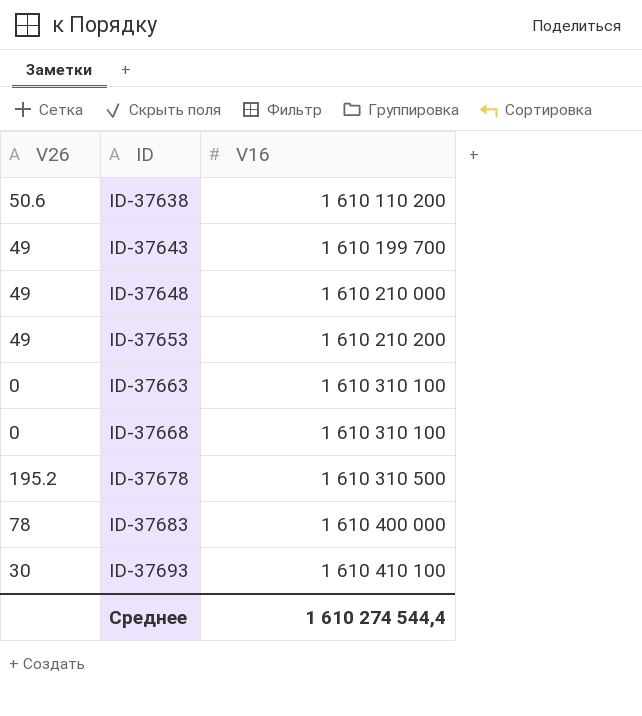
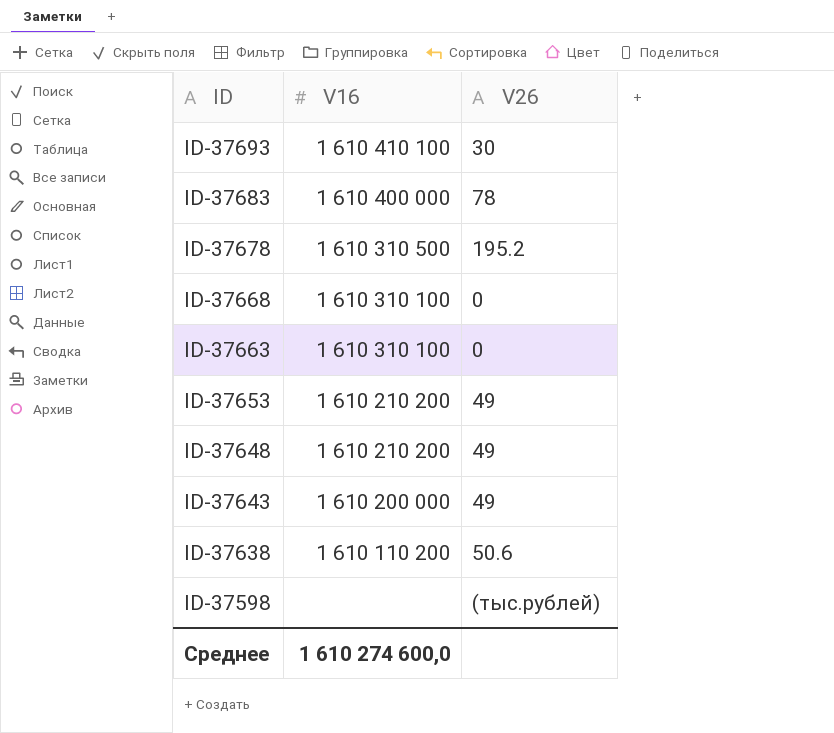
row order: ID ascending -> ID descending
column V26 | position: 1 -> 3
ID-37648 | V16: 1 610 210 000 -> 1 610 210 200
ID-37643 | V16: 1 610 199 700 -> 1 610 200 000
row ID-37598: none -> none | (тыс.рублей)
Среднее | V16: 1 610 274 544,4 -> 1 610 274 600,0

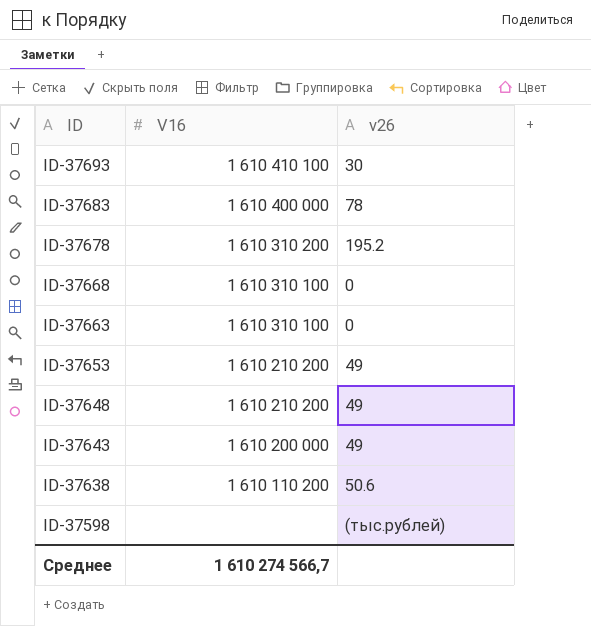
column name: V26 -> v26
ID-37678 | V16: 1 610 310 500 -> 1 610 310 200
Среднее | V16: 1 610 274 600,0 -> 1 610 274 566,7

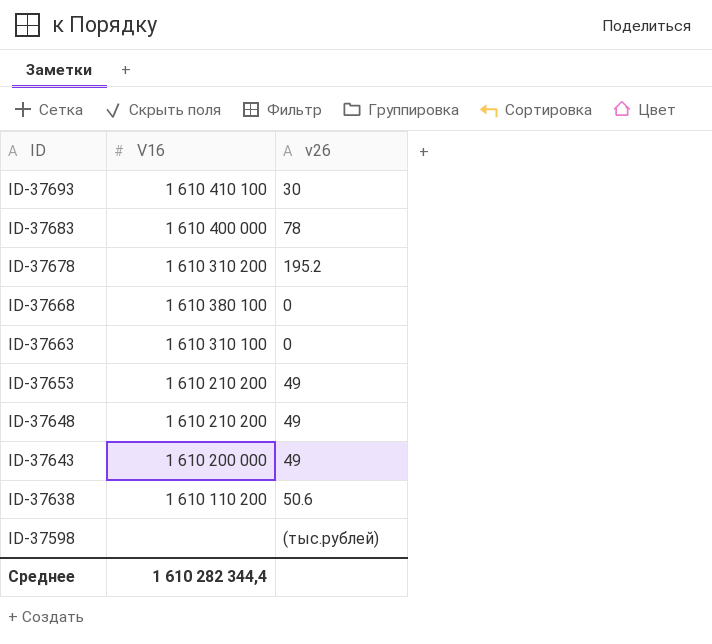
ID-37668 | V16: 1 610 310 100 -> 1 610 380 100
Среднее | V16: 1 610 274 566,7 -> 1 610 282 344,4

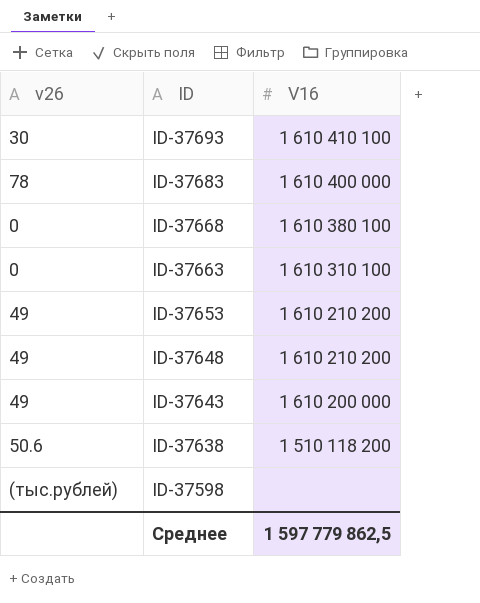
column v26 | position: 3 -> 1
row ID-37678: 1 610 310 200 | 195.2 -> none
ID-37638 | V16: 1 610 110 200 -> 1 510 118 200
Среднее | V16: 1 610 282 344,4 -> 1 597 779 862,5

